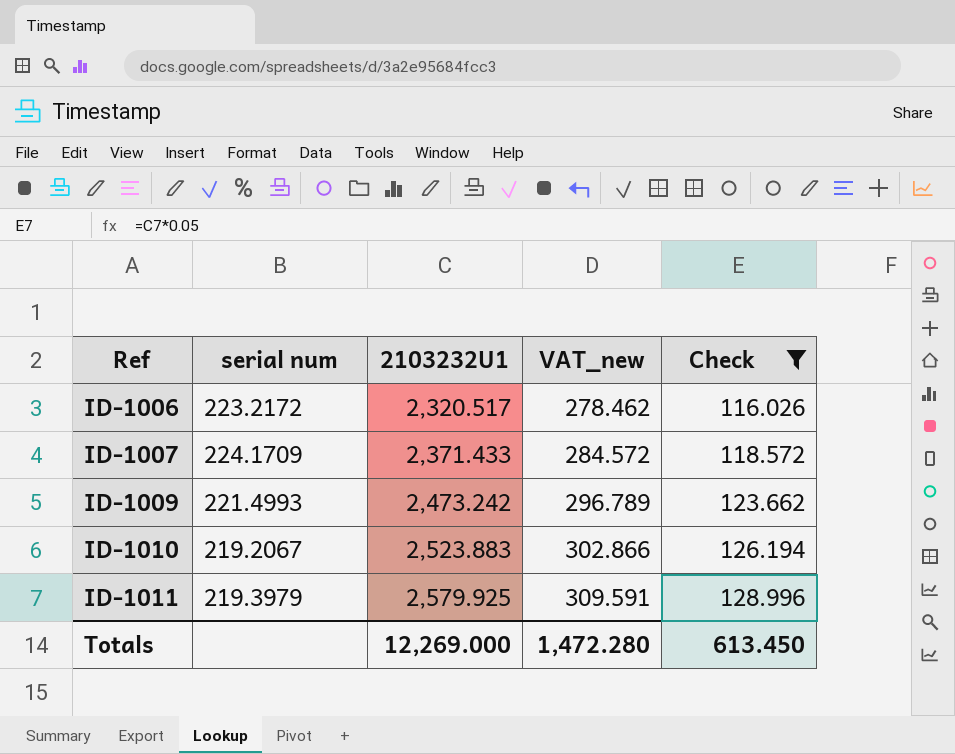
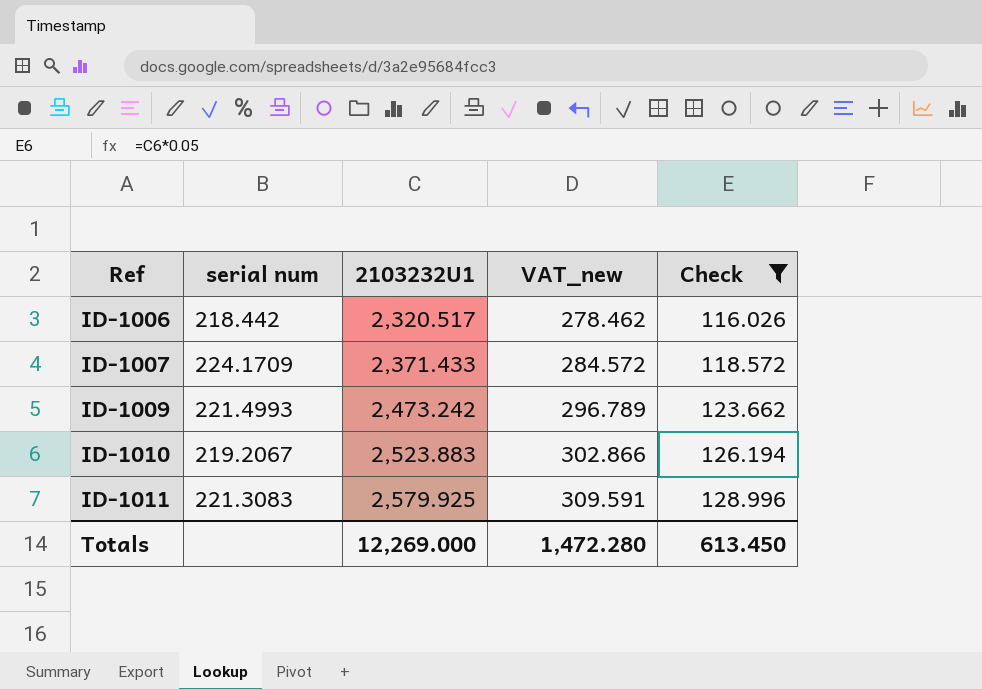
ID-1006 | serial num: 223.2172 -> 218.442
ID-1011 | serial num: 219.3979 -> 221.3083

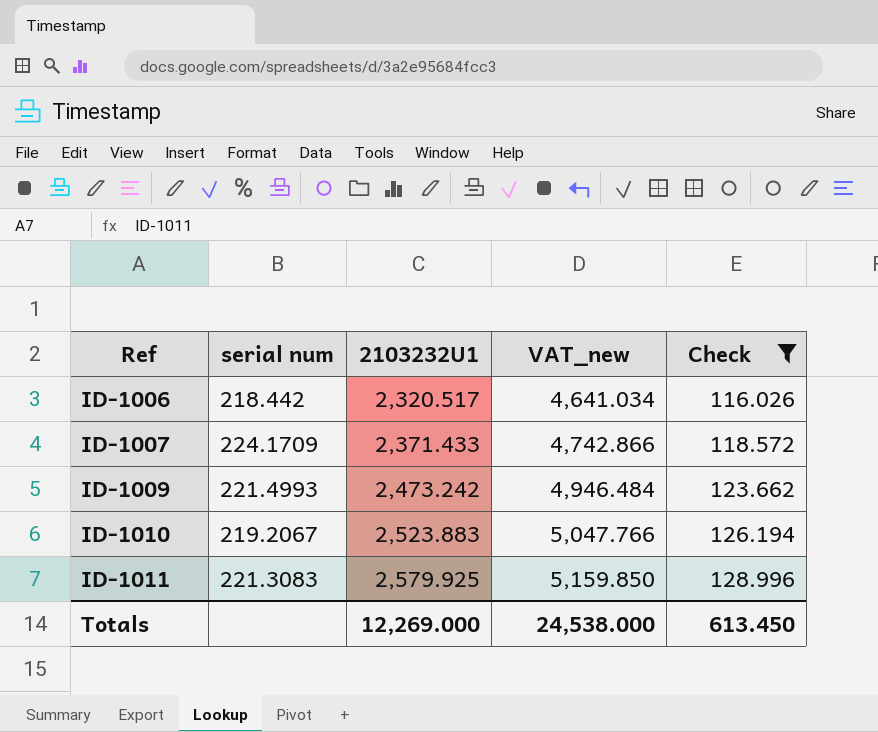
column VAT_new | formula: [2103232U1] * 0.12 -> [2103232U1] * 2
Totals | VAT_new: 1,472.280 -> 24,538.000

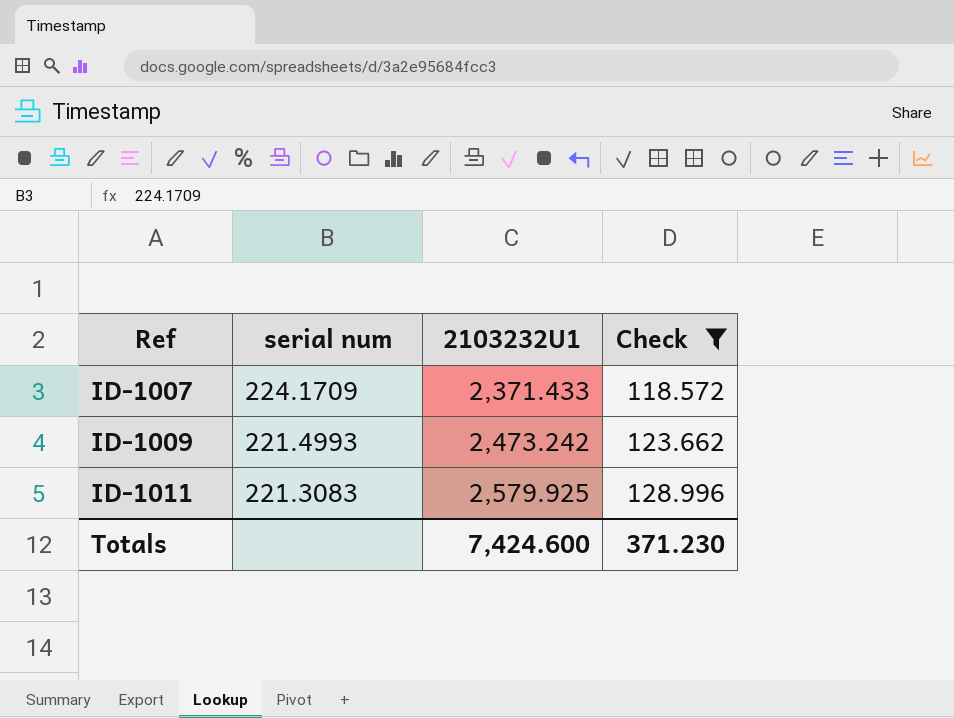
column VAT_new | formula: [2103232U1] * 2 -> none
row ID-1006: 218.442 | 2,320.517 | 4,641.034 | 116.026 -> none
row ID-1010: 219.2067 | 2,523.883 | 5,047.766 | 126.194 -> none
Totals | 2103232U1: 12,269.000 -> 7,424.600
Totals | Check: 613.450 -> 371.230

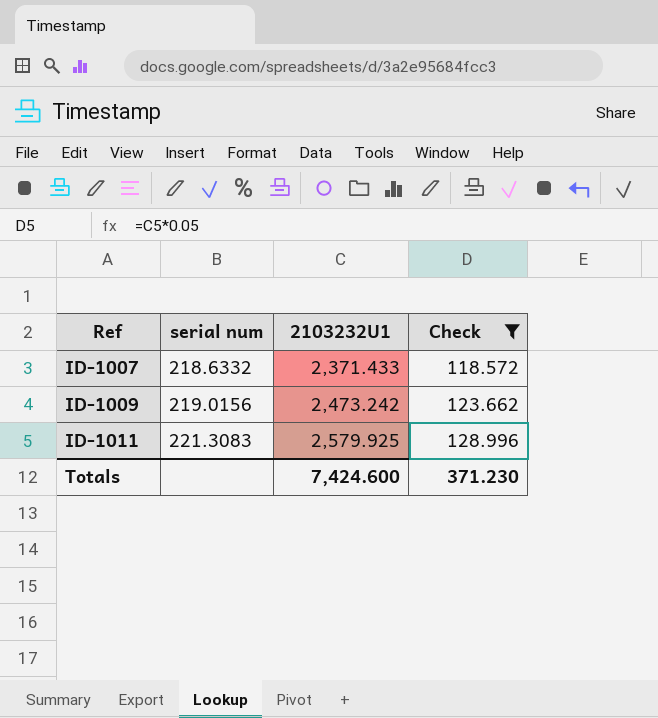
ID-1007 | serial num: 224.1709 -> 218.6332
ID-1009 | serial num: 221.4993 -> 219.0156

